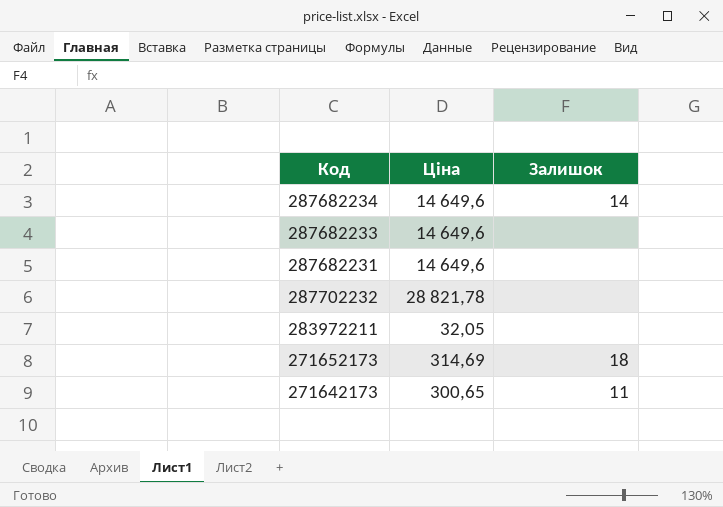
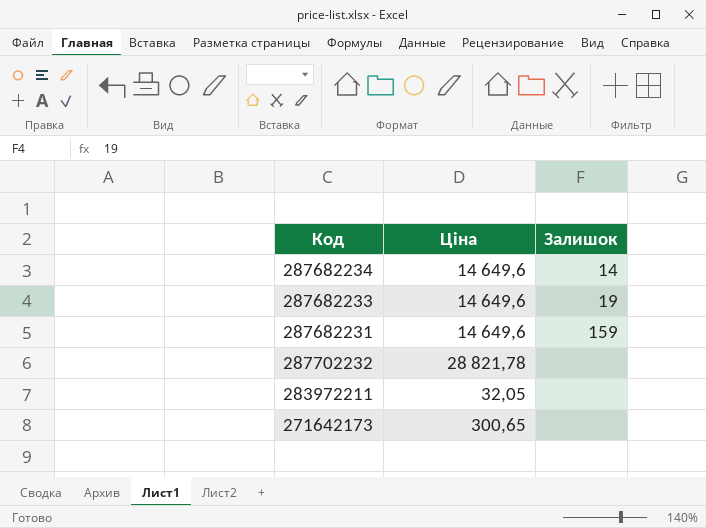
row 271652173: 314,69 | 18 -> none
287682233 | Залишок: none -> 19
287682231 | Залишок: none -> 159
271642173 | Залишок: 11 -> none

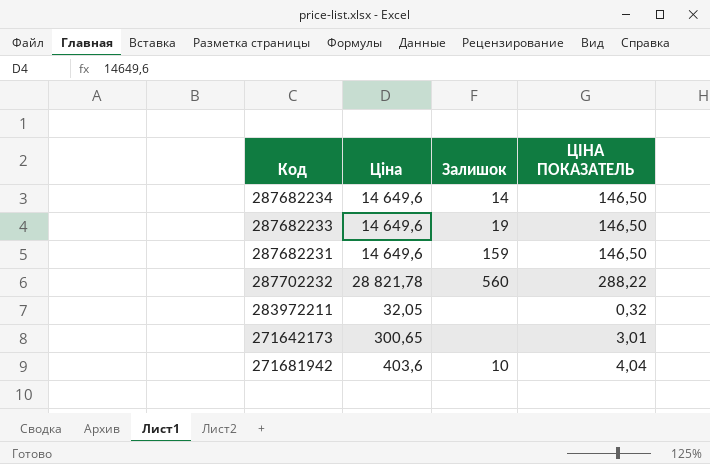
column ЦІНА ПОКАЗАТЕЛЬ | formula: none -> [Ціна] * 0,01
287702232 | Залишок: none -> 560
row 271681942: none -> 403,6 | 10 | 4,04

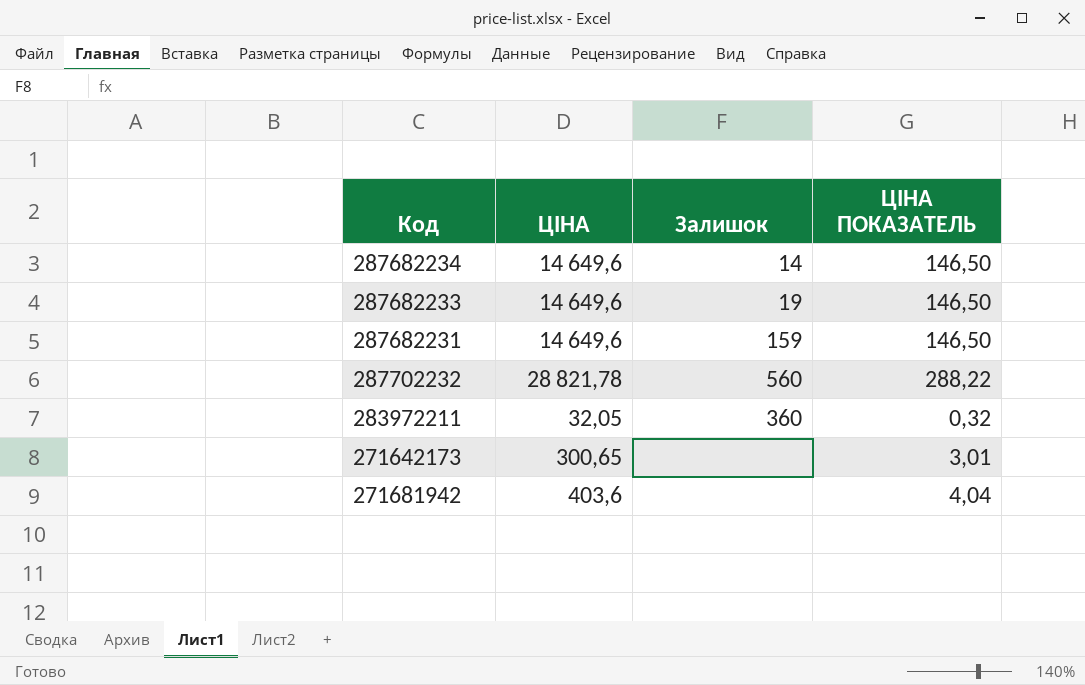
column name: Ціна -> ЦІНА
283972211 | Залишок: none -> 360
271681942 | Залишок: 10 -> none

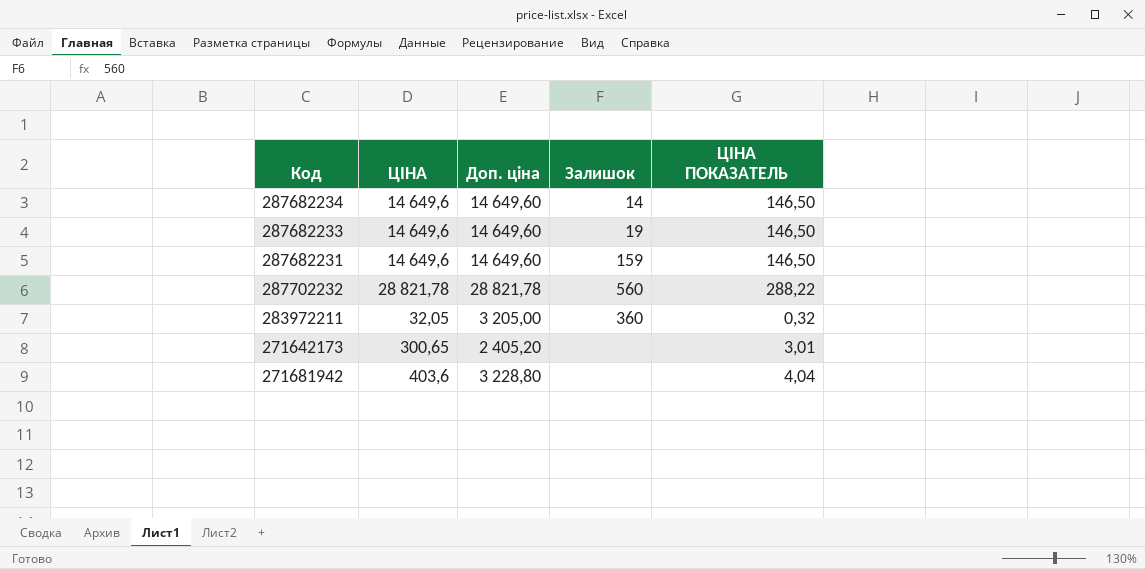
column Доп. ціна | position: none -> 3

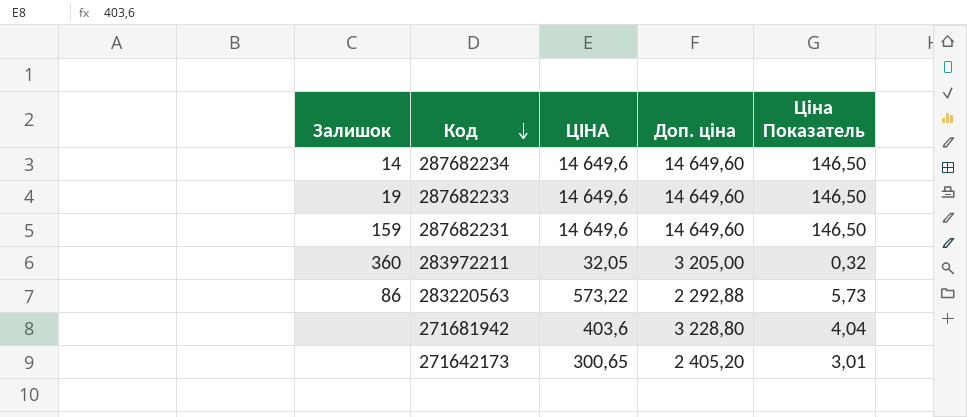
row order: none -> Код descending
column Залишок | position: 4 -> 1
column name: ЦІНА ПОКАЗАТЕЛЬ -> Ціна Показатель
row 287702232: 28 821,78 | 28 821,78 | 560 | 288,22 -> none
row 283220563: none -> 86 | 573,22 | 2 292,88 | 5,73

